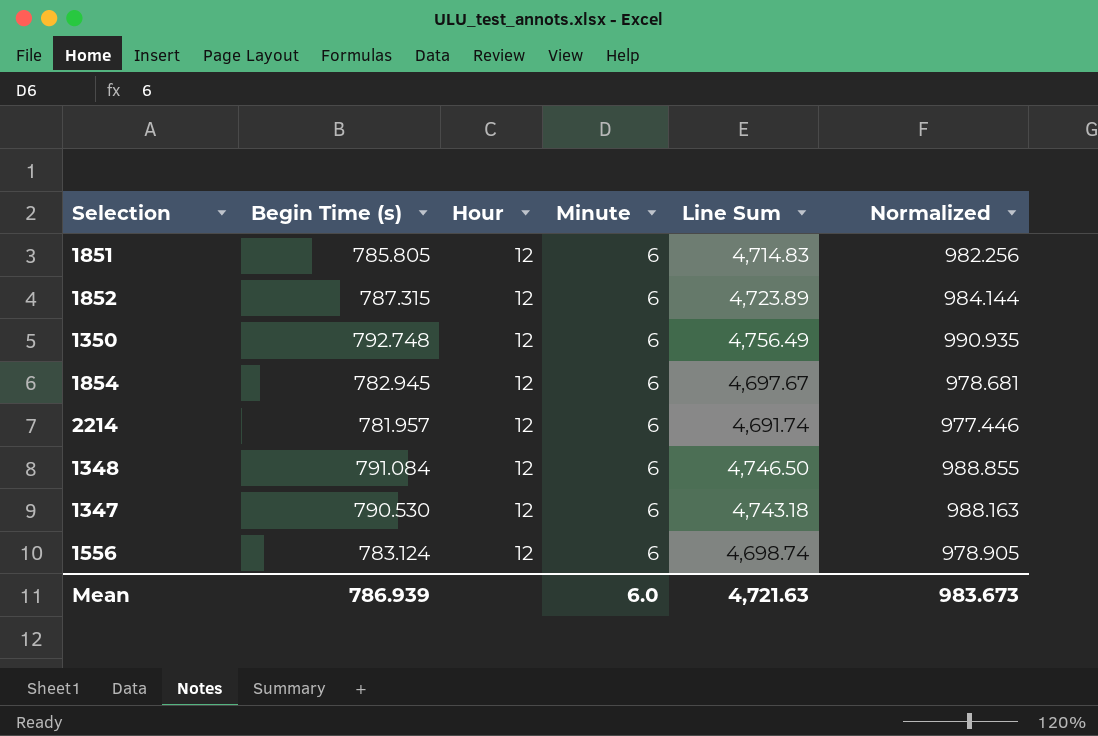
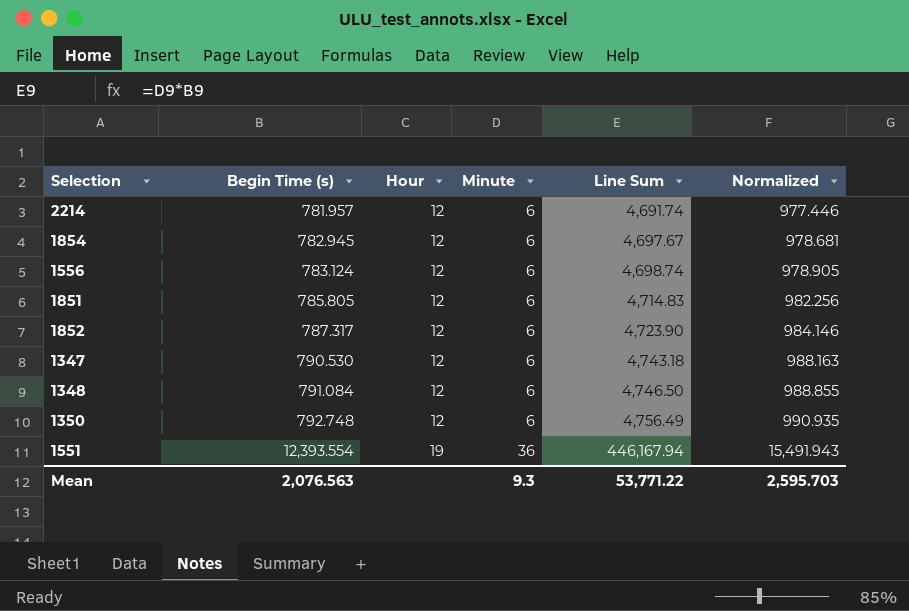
row order: none -> Begin Time (s) ascending
1852 | Begin Time (s): 787.315 -> 787.317
1852 | Line Sum: 4,723.89 -> 4,723.90
1852 | Normalized: 984.144 -> 984.146
row 1551: none -> 12,393.554 | 19 | 36 | 446,167.94 | 15,491.943
Mean | Begin Time (s): 786.939 -> 2,076.563
Mean | Minute: 6.0 -> 9.3
Mean | Line Sum: 4,721.63 -> 53,771.22
Mean | Normalized: 983.673 -> 2,595.703

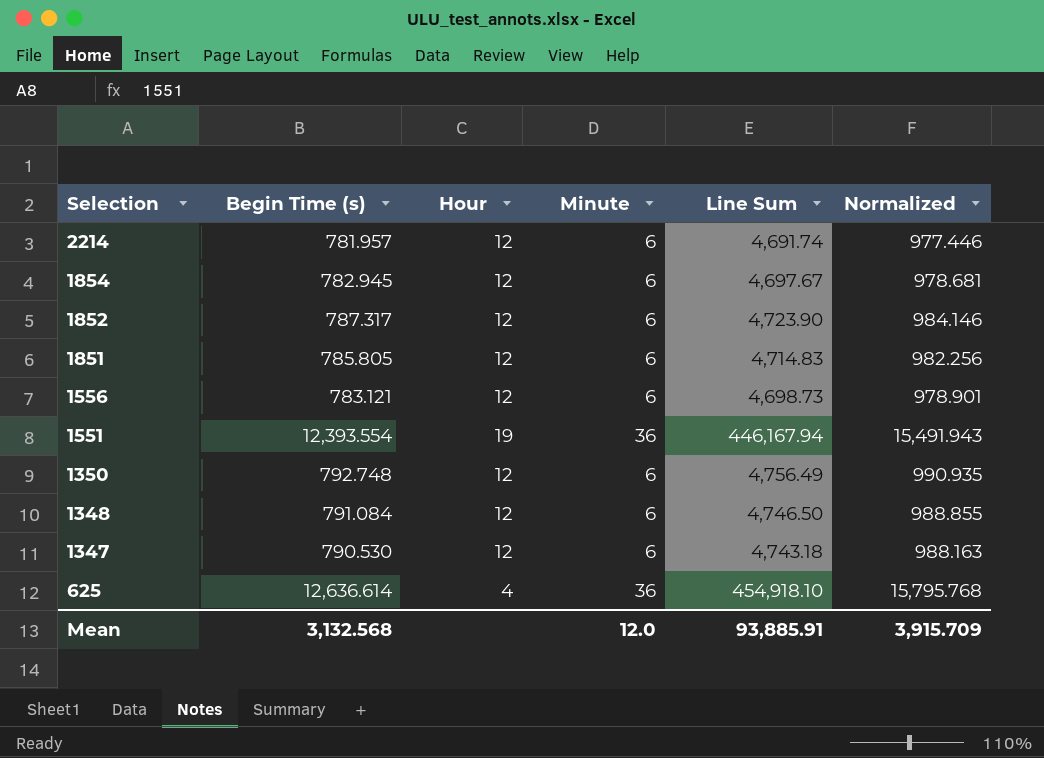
row order: Begin Time (s) ascending -> Selection descending
1556 | Begin Time (s): 783.124 -> 783.121
1556 | Line Sum: 4,698.74 -> 4,698.73
1556 | Normalized: 978.905 -> 978.901
row 625: none -> 12,636.614 | 4 | 36 | 454,918.10 | 15,795.768
Mean | Begin Time (s): 2,076.563 -> 3,132.568
Mean | Minute: 9.3 -> 12.0
Mean | Line Sum: 53,771.22 -> 93,885.91
Mean | Normalized: 2,595.703 -> 3,915.709

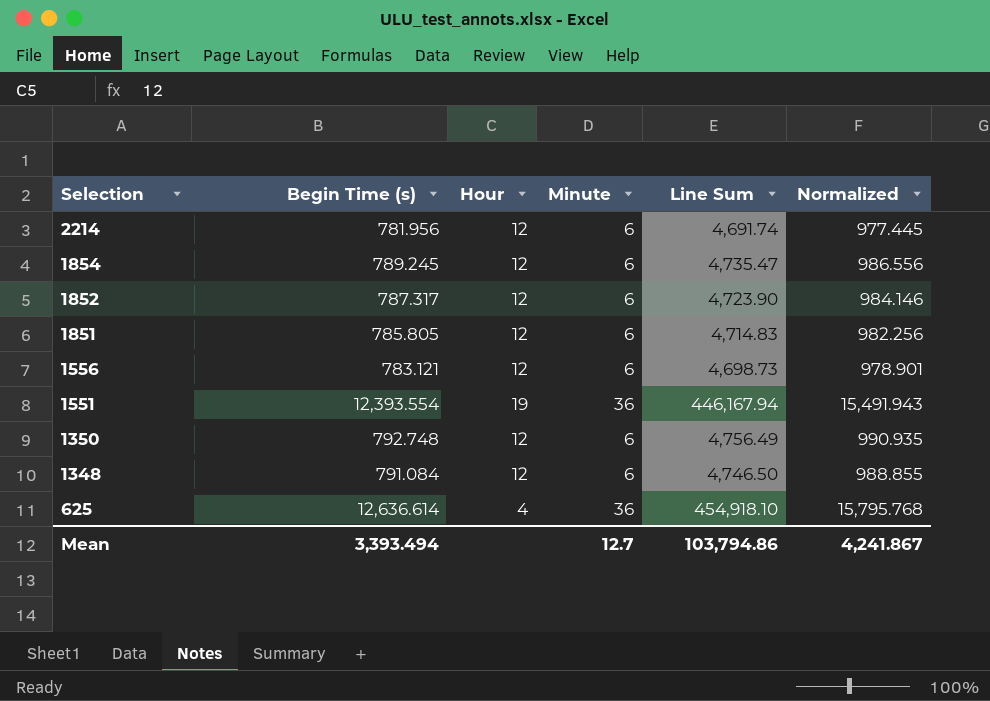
row 1347: 790.530 | 12 | 6 | 4,743.18 | 988.163 -> none
2214 | Begin Time (s): 781.957 -> 781.956
2214 | Normalized: 977.446 -> 977.445
1854 | Begin Time (s): 782.945 -> 789.245
1854 | Line Sum: 4,697.67 -> 4,735.47
1854 | Normalized: 978.681 -> 986.556
Mean | Begin Time (s): 3,132.568 -> 3,393.494
Mean | Minute: 12.0 -> 12.7
Mean | Line Sum: 93,885.91 -> 103,794.86
Mean | Normalized: 3,915.709 -> 4,241.867

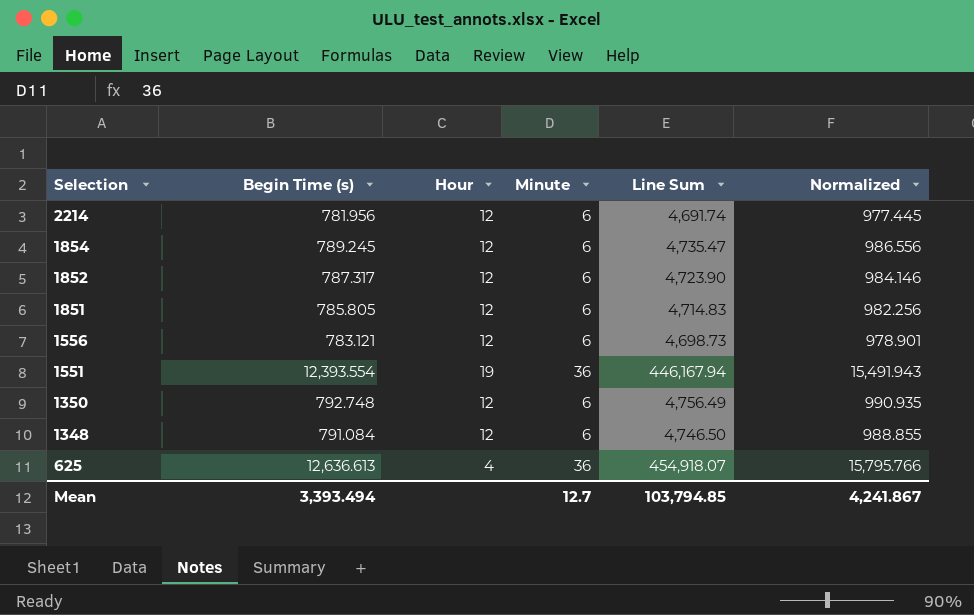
625 | Begin Time (s): 12,636.614 -> 12,636.613
625 | Line Sum: 454,918.10 -> 454,918.07
625 | Normalized: 15,795.768 -> 15,795.766
Mean | Line Sum: 103,794.86 -> 103,794.85

